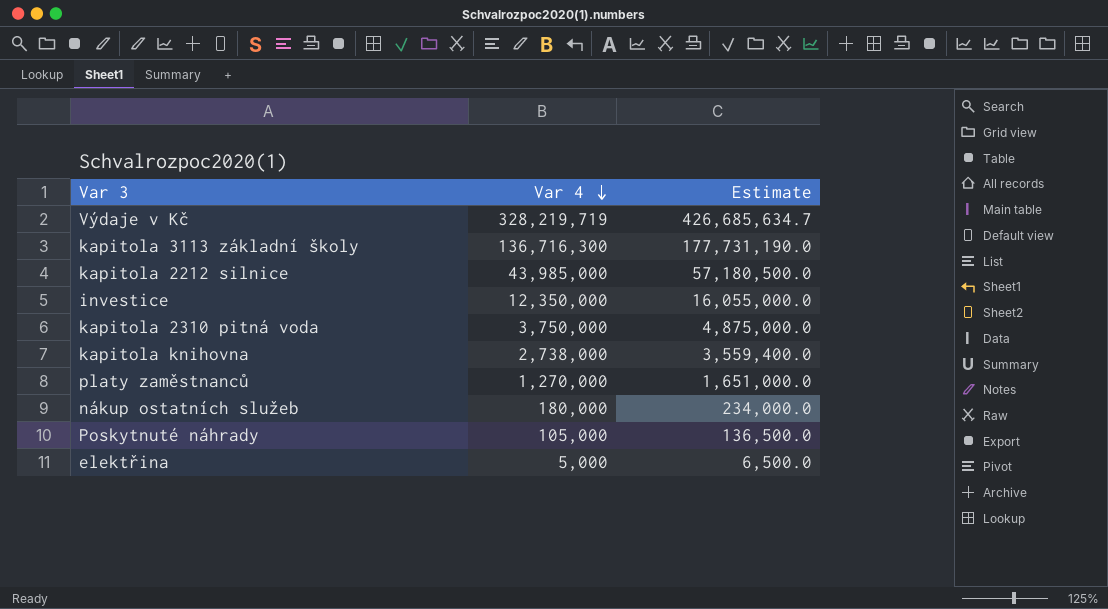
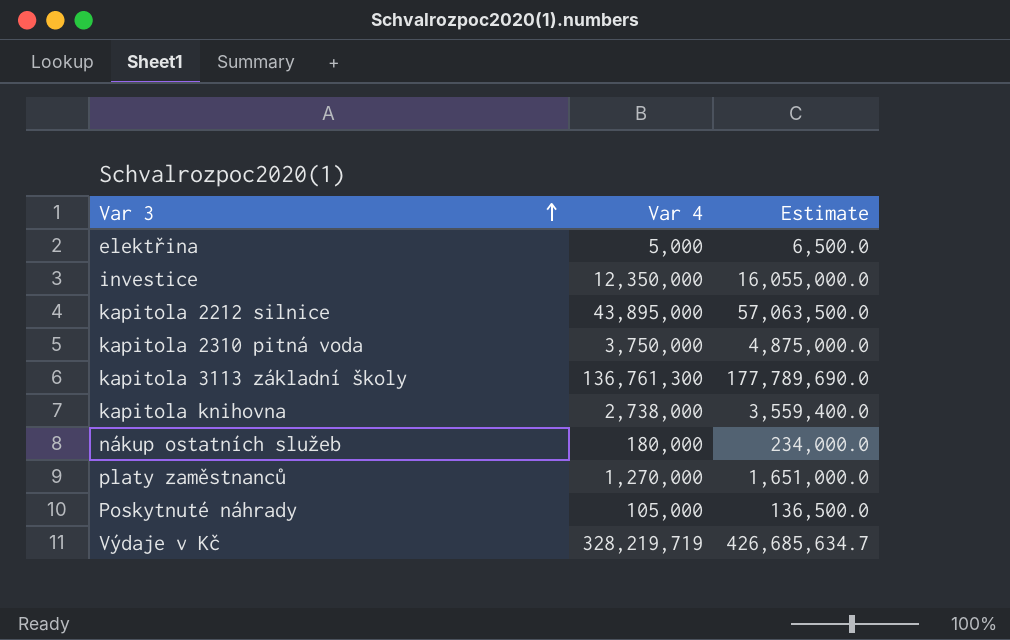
row order: Var 4 descending -> Var 3 ascending
kapitola 2212 silnice | Var 4: 43,985,000 -> 43,895,000
kapitola 2212 silnice | Estimate: 57,180,500.0 -> 57,063,500.0
kapitola 3113 základní školy | Var 4: 136,716,300 -> 136,761,300
kapitola 3113 základní školy | Estimate: 177,731,190.0 -> 177,789,690.0

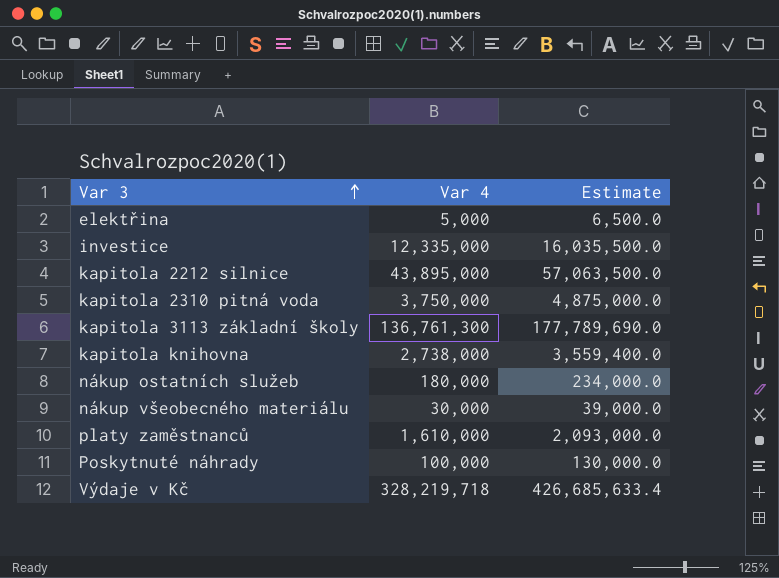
investice | Var 4: 12,350,000 -> 12,335,000
investice | Estimate: 16,055,000.0 -> 16,035,500.0
row nákup všeobecného materiálu: none -> 30,000 | 39,000.0
platy zaměstnanců | Var 4: 1,270,000 -> 1,610,000
platy zaměstnanců | Estimate: 1,651,000.0 -> 2,093,000.0
Poskytnuté náhrady | Var 4: 105,000 -> 100,000
Poskytnuté náhrady | Estimate: 136,500.0 -> 130,000.0
Výdaje v Kč | Var 4: 328,219,719 -> 328,219,718
Výdaje v Kč | Estimate: 426,685,634.7 -> 426,685,633.4

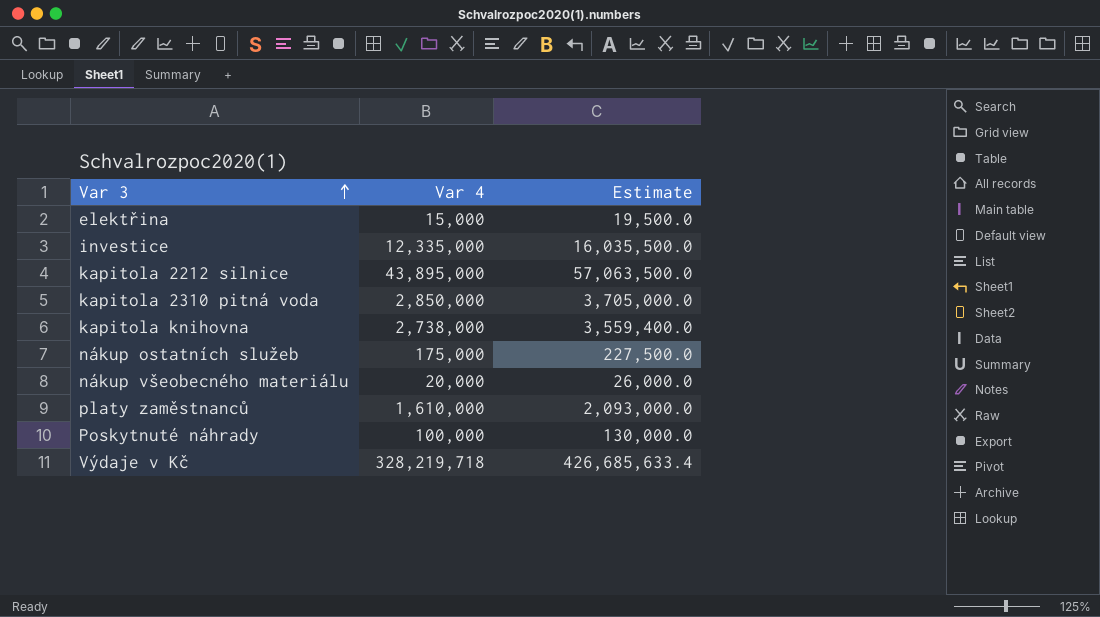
row kapitola 3113 základní školy: 136,761,300 | 177,789,690.0 -> none
elektřina | Var 4: 5,000 -> 15,000
elektřina | Estimate: 6,500.0 -> 19,500.0
kapitola 2310 pitná voda | Var 4: 3,750,000 -> 2,850,000
kapitola 2310 pitná voda | Estimate: 4,875,000.0 -> 3,705,000.0
nákup ostatních služeb | Var 4: 180,000 -> 175,000
nákup ostatních služeb | Estimate: 234,000.0 -> 227,500.0
nákup všeobecného materiálu | Var 4: 30,000 -> 20,000
nákup všeobecného materiálu | Estimate: 39,000.0 -> 26,000.0

